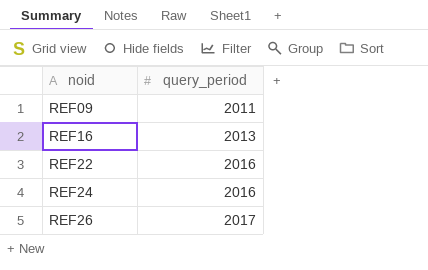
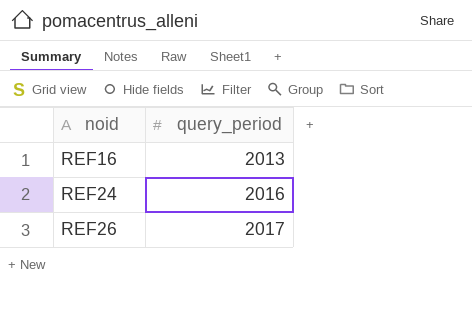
row REF09: 2011 -> none
row REF22: 2016 -> none

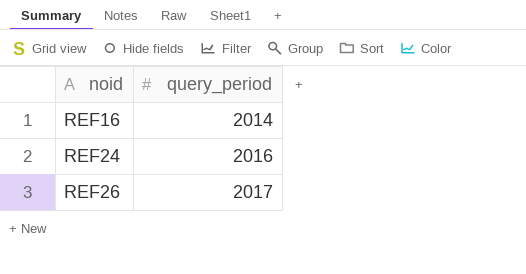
REF16 | query_period: 2013 -> 2014

